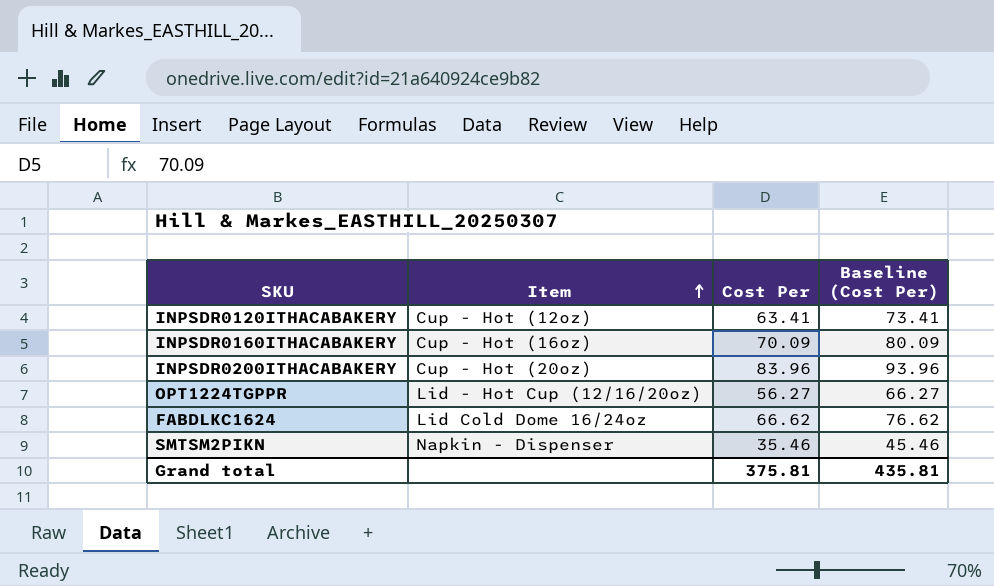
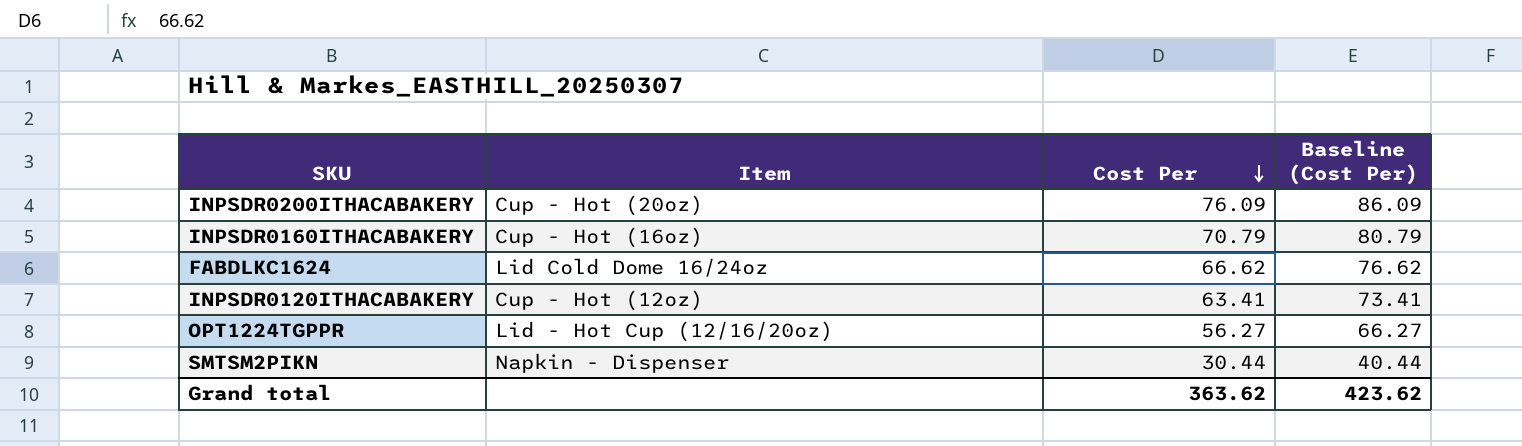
row order: Item ascending -> Cost Per descending
INPSDR0200ITHACABAKERY | Cost Per: 83.96 -> 76.09
INPSDR0200ITHACABAKERY | Baseline (Cost Per): 93.96 -> 86.09
INPSDR0160ITHACABAKERY | Cost Per: 70.09 -> 70.79
INPSDR0160ITHACABAKERY | Baseline (Cost Per): 80.09 -> 80.79
SMTSM2PIKN | Cost Per: 35.46 -> 30.44
SMTSM2PIKN | Baseline (Cost Per): 45.46 -> 40.44
Grand total | Cost Per: 375.81 -> 363.62
Grand total | Baseline (Cost Per): 435.81 -> 423.62

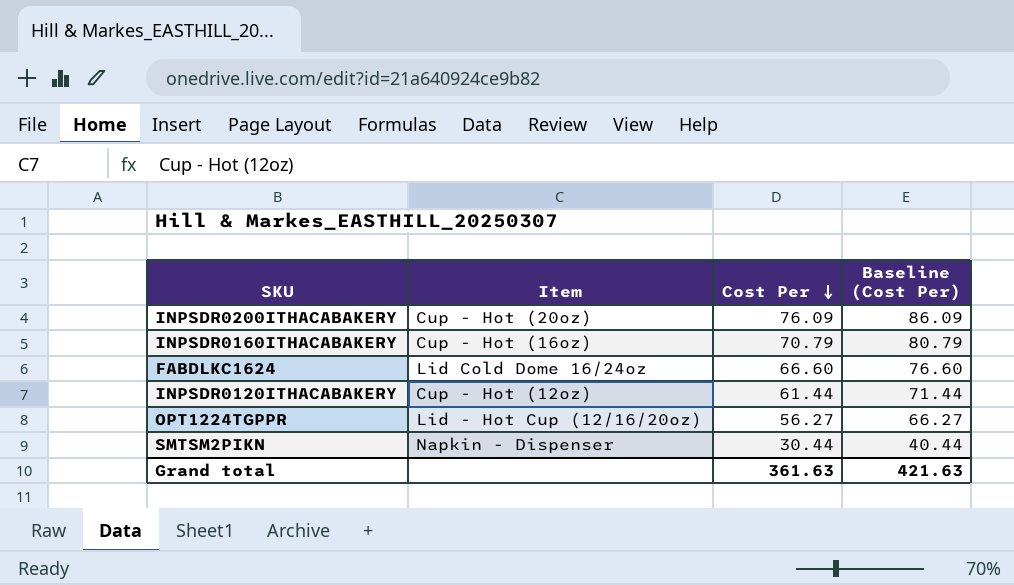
FABDLKC1624 | Cost Per: 66.62 -> 66.60
FABDLKC1624 | Baseline (Cost Per): 76.62 -> 76.60
INPSDR0120ITHACABAKERY | Cost Per: 63.41 -> 61.44
INPSDR0120ITHACABAKERY | Baseline (Cost Per): 73.41 -> 71.44
Grand total | Cost Per: 363.62 -> 361.63
Grand total | Baseline (Cost Per): 423.62 -> 421.63

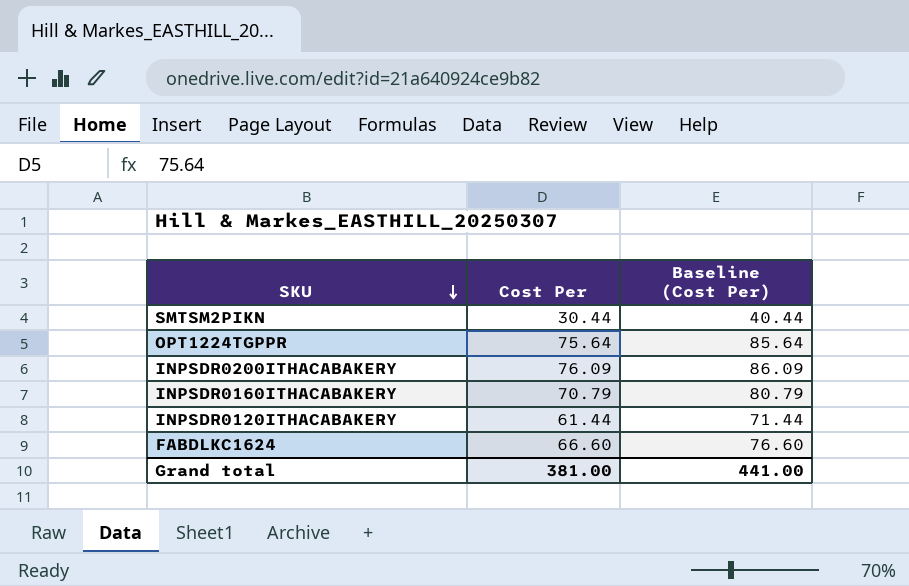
row order: Cost Per descending -> SKU descending
column Item | position: 2 -> none
OPT1224TGPPR | Cost Per: 56.27 -> 75.64
OPT1224TGPPR | Baseline (Cost Per): 66.27 -> 85.64
Grand total | Cost Per: 361.63 -> 381.00
Grand total | Baseline (Cost Per): 421.63 -> 441.00

